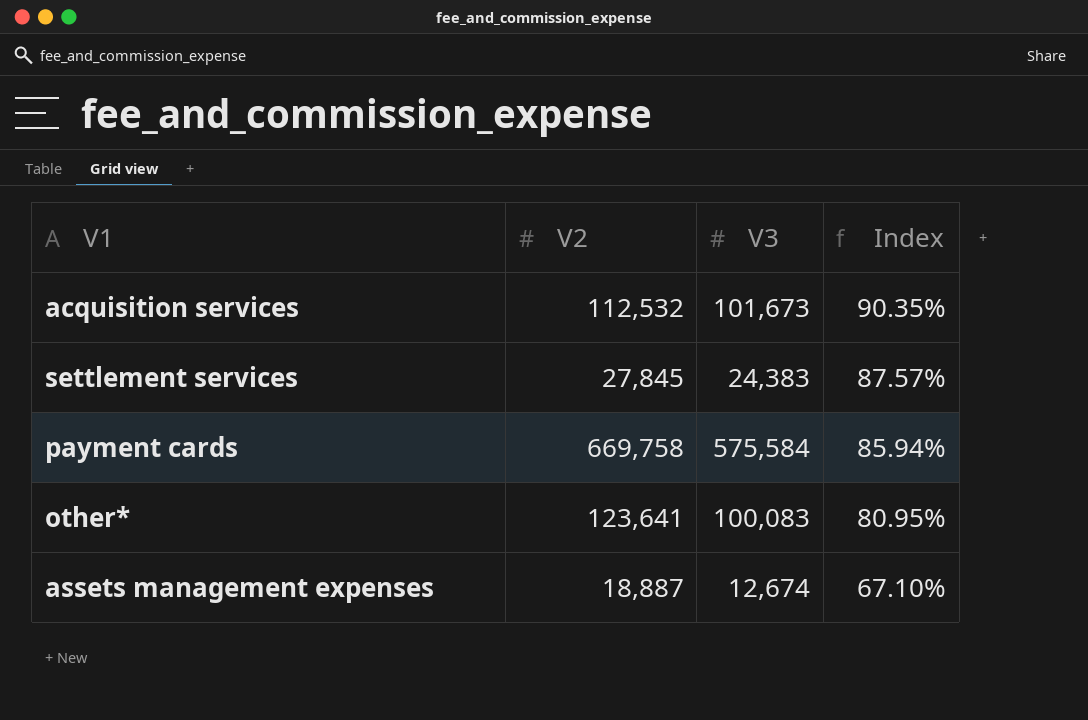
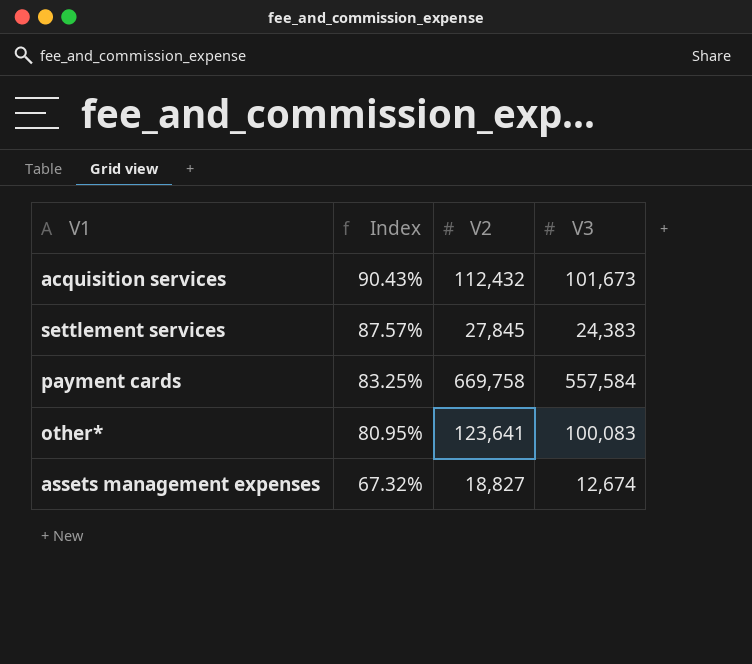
column Index | position: 4 -> 2
acquisition services | Index: 90.35% -> 90.43%
acquisition services | V2: 112,532 -> 112,432
payment cards | Index: 85.94% -> 83.25%
payment cards | V3: 575,584 -> 557,584
assets management expenses | Index: 67.10% -> 67.32%
assets management expenses | V2: 18,887 -> 18,827

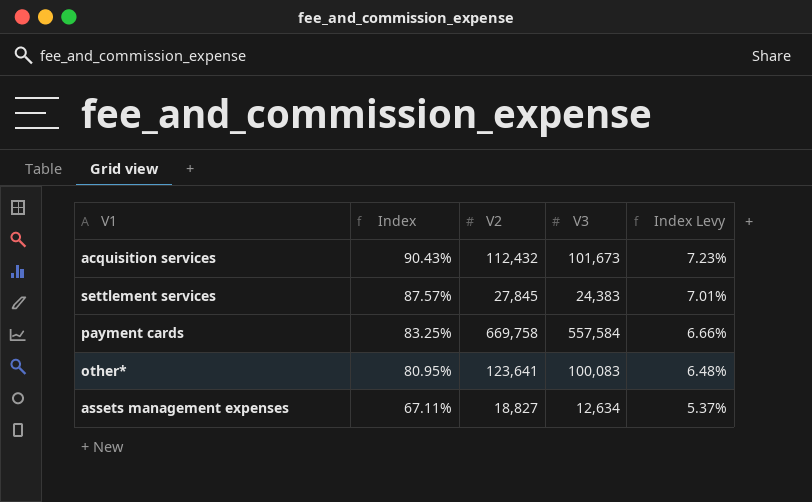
column Index Levy | formula: none -> [Index] * 0.08
assets management expenses | Index: 67.32% -> 67.11%
assets management expenses | V3: 12,674 -> 12,634

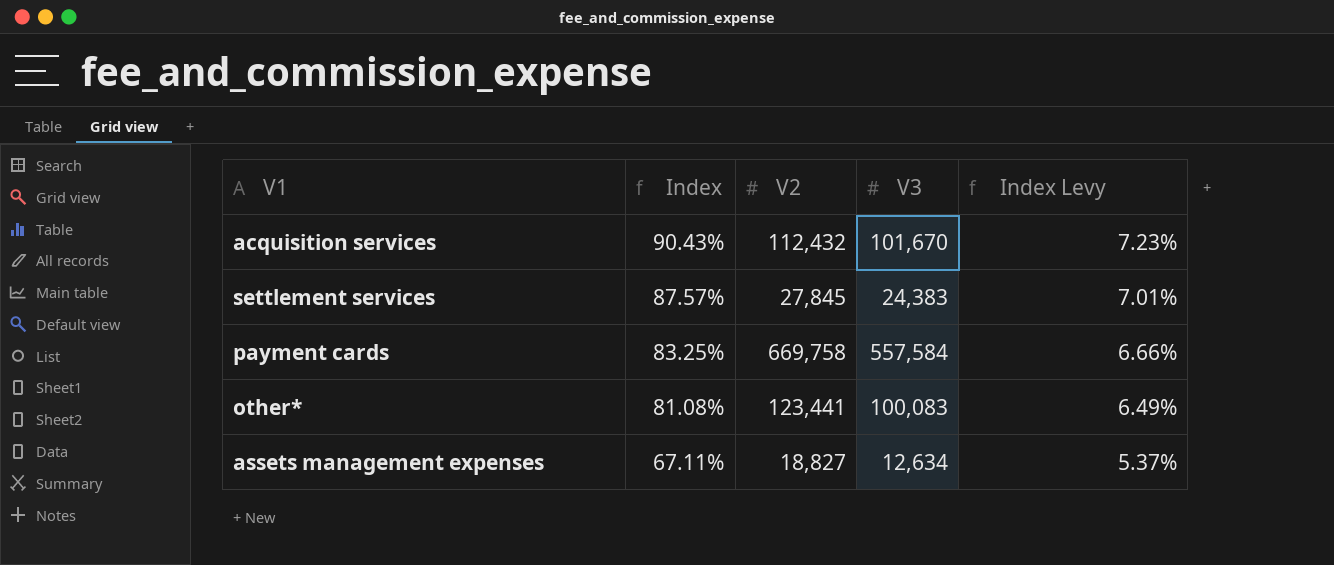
acquisition services | V3: 101,673 -> 101,670
other* | Index: 80.95% -> 81.08%
other* | V2: 123,641 -> 123,441
other* | Index Levy: 6.48% -> 6.49%

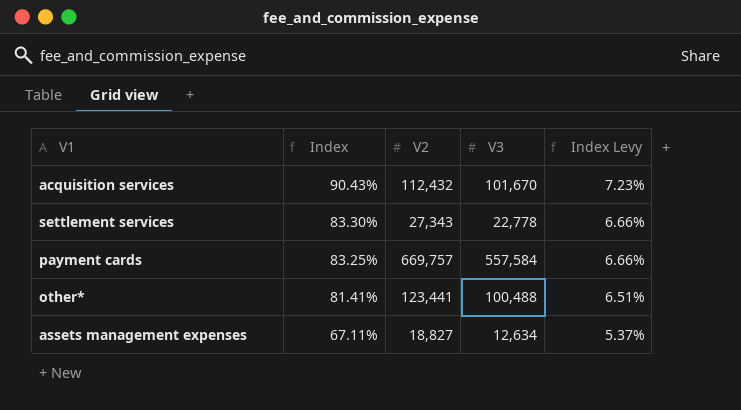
settlement services | Index: 87.57% -> 83.30%
settlement services | V2: 27,845 -> 27,343
settlement services | V3: 24,383 -> 22,778
settlement services | Index Levy: 7.01% -> 6.66%
payment cards | V2: 669,758 -> 669,757
other* | Index: 81.08% -> 81.41%
other* | V3: 100,083 -> 100,488
other* | Index Levy: 6.49% -> 6.51%

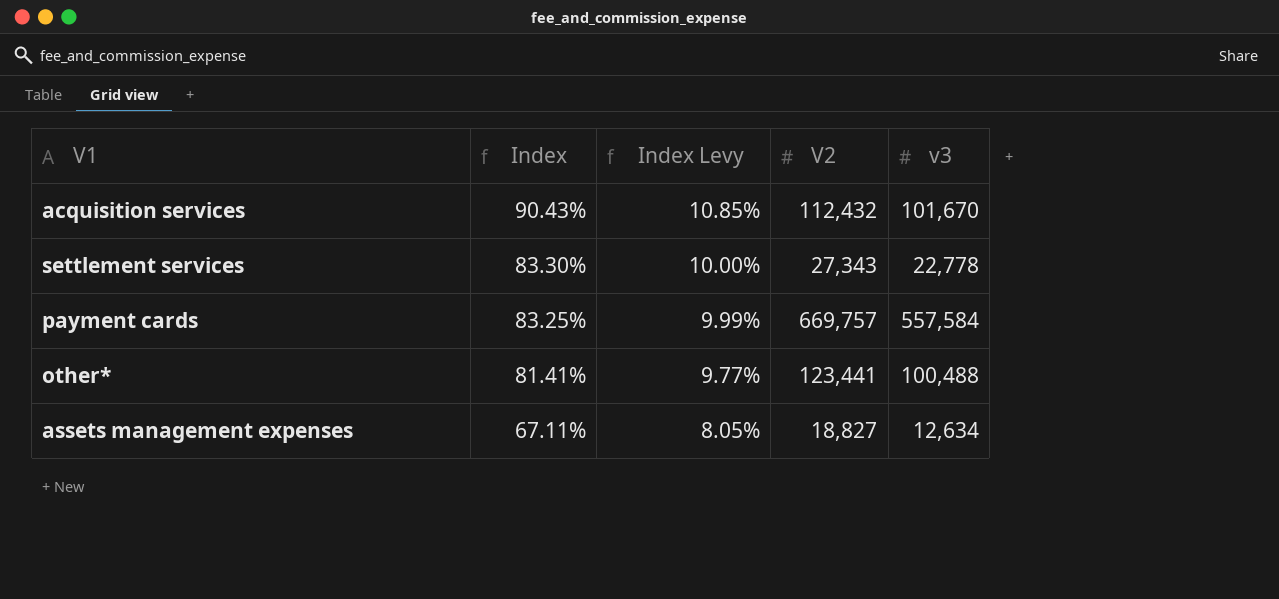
column Index Levy | formula: [Index] * 0.08 -> [Index] * 0.12
column Index Levy | position: 5 -> 3
column name: V3 -> v3

